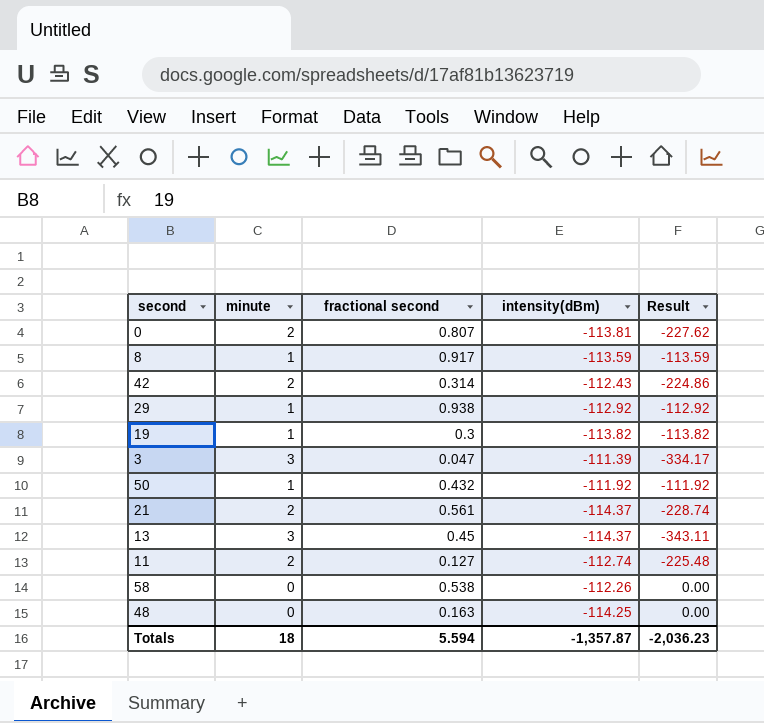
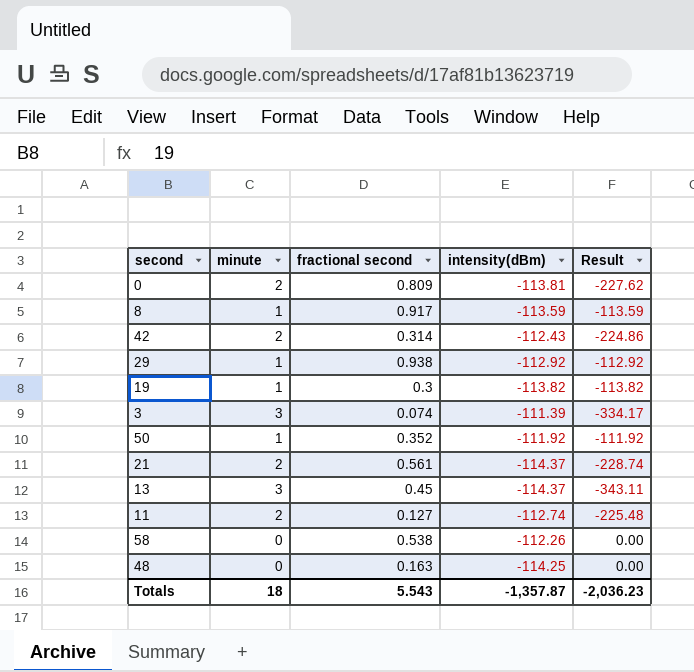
0 | fractional second: 0.807 -> 0.809
3 | fractional second: 0.047 -> 0.074
50 | fractional second: 0.432 -> 0.352
Totals | fractional second: 5.594 -> 5.543

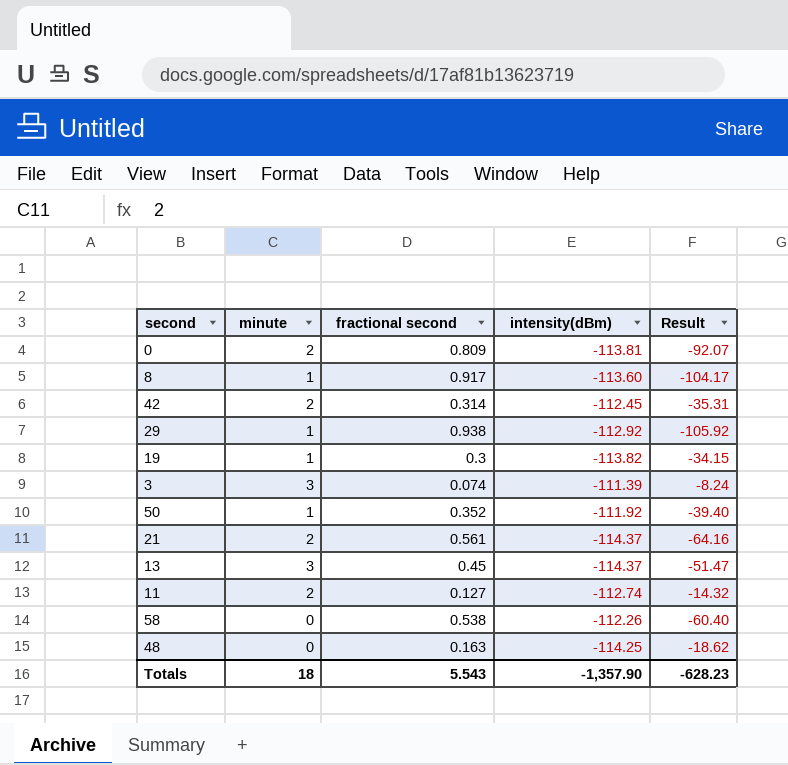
column Result | formula: [minute] * [intensity(dBm)] -> [fractional second] * [intensity(dBm)]
8 | intensity(dBm): -113.59 -> -113.60
42 | intensity(dBm): -112.43 -> -112.45
Totals | intensity(dBm): -1,357.87 -> -1,357.90
Totals | Result: -2,036.23 -> -628.23

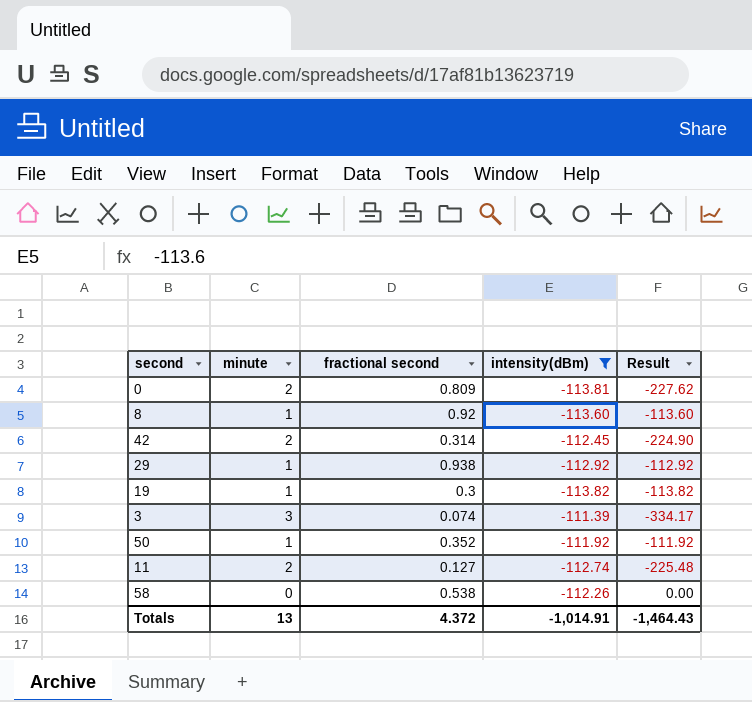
filter: none -> intensity(dBm) >= -113.82
column Result | formula: [fractional second] * [intensity(dBm)] -> [minute] * [intensity(dBm)]
8 | fractional second: 0.917 -> 0.92
Totals | minute: 18 -> 13
Totals | fractional second: 5.543 -> 4.372
Totals | intensity(dBm): -1,357.90 -> -1,014.91
Totals | Result: -628.23 -> -1,464.43

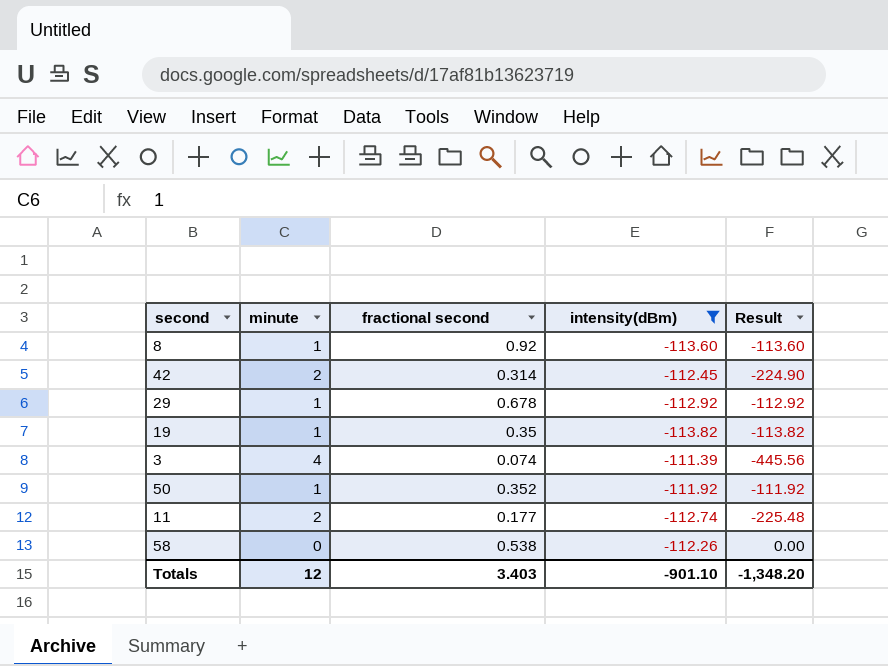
row 0: 2 | 0.809 | -113.81 | -227.62 -> none
29 | fractional second: 0.938 -> 0.678
19 | fractional second: 0.3 -> 0.35
3 | minute: 3 -> 4
3 | Result: -334.17 -> -445.56
11 | fractional second: 0.127 -> 0.177
Totals | minute: 13 -> 12
Totals | fractional second: 4.372 -> 3.403
Totals | intensity(dBm): -1,014.91 -> -901.10
Totals | Result: -1,464.43 -> -1,348.20

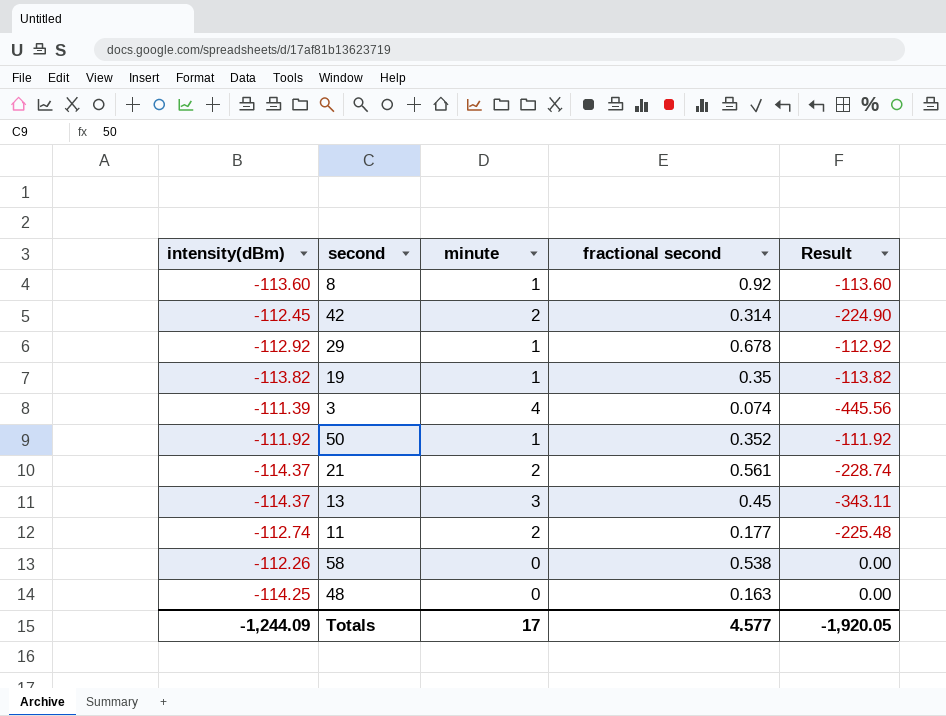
filter: intensity(dBm) >= -113.82 -> none
column intensity(dBm) | position: 4 -> 1
Totals | intensity(dBm): -901.10 -> -1,244.09
Totals | minute: 12 -> 17
Totals | fractional second: 3.403 -> 4.577
Totals | Result: -1,348.20 -> -1,920.05

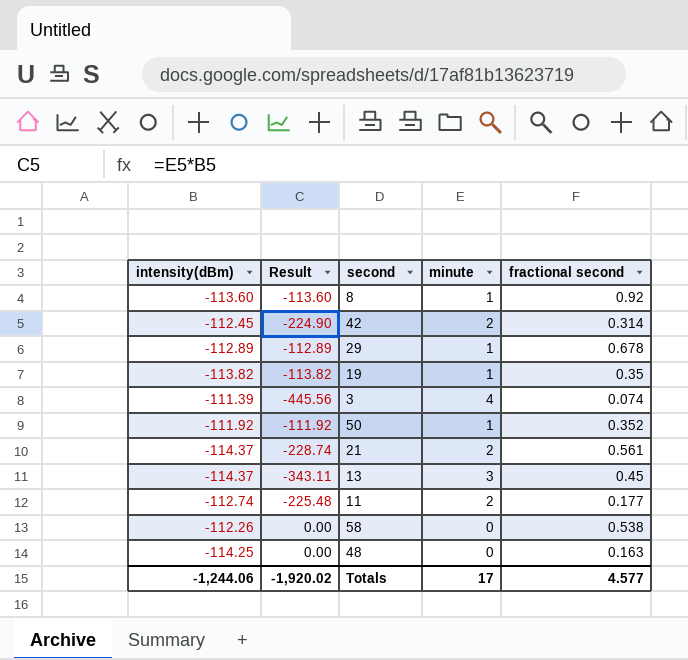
column Result | position: 5 -> 2
29 | intensity(dBm): -112.92 -> -112.89
29 | Result: -112.92 -> -112.89
Totals | intensity(dBm): -1,244.09 -> -1,244.06
Totals | Result: -1,920.05 -> -1,920.02

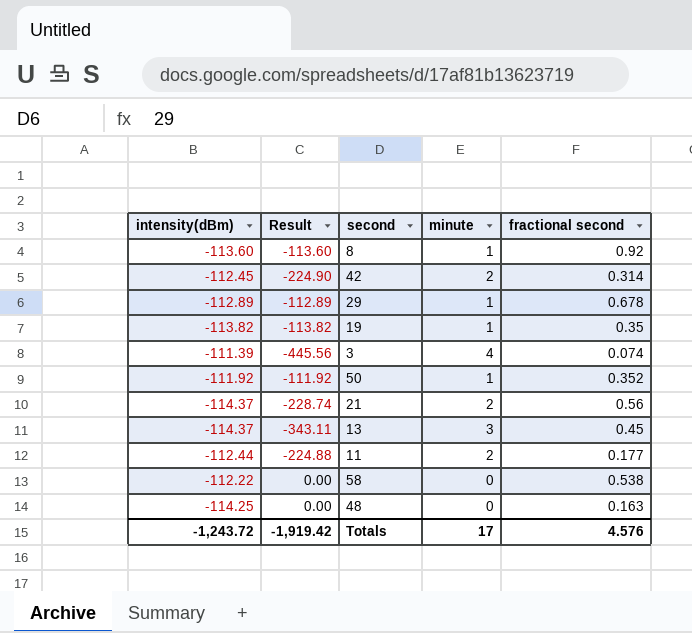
21 | fractional second: 0.561 -> 0.56
11 | intensity(dBm): -112.74 -> -112.44
11 | Result: -225.48 -> -224.88
58 | intensity(dBm): -112.26 -> -112.22
Totals | intensity(dBm): -1,244.06 -> -1,243.72
Totals | Result: -1,920.02 -> -1,919.42
Totals | fractional second: 4.577 -> 4.576

